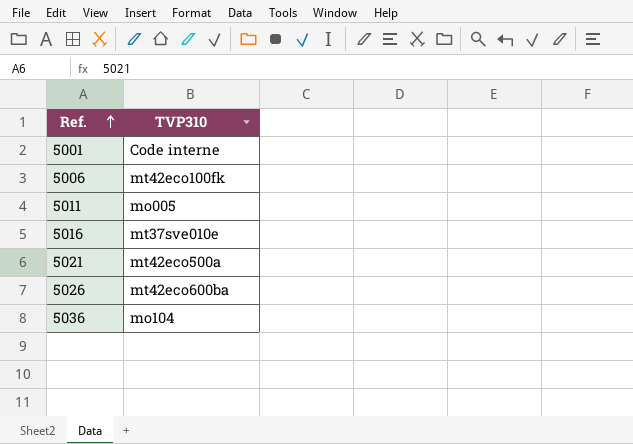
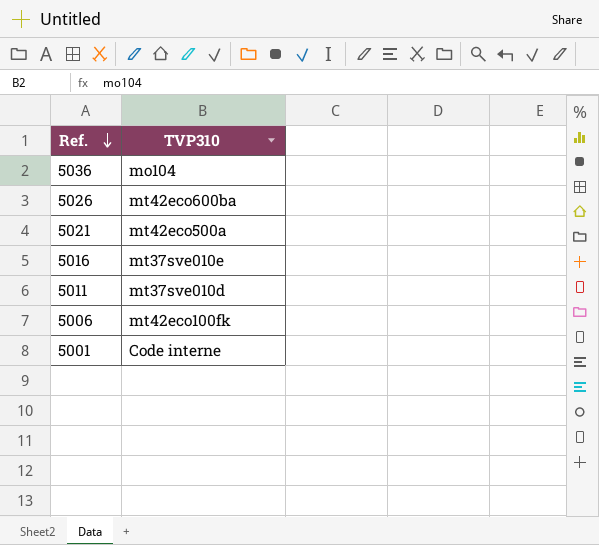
row order: Ref. ascending -> Ref. descending
5011 | TVP310: mo005 -> mt37sve010d

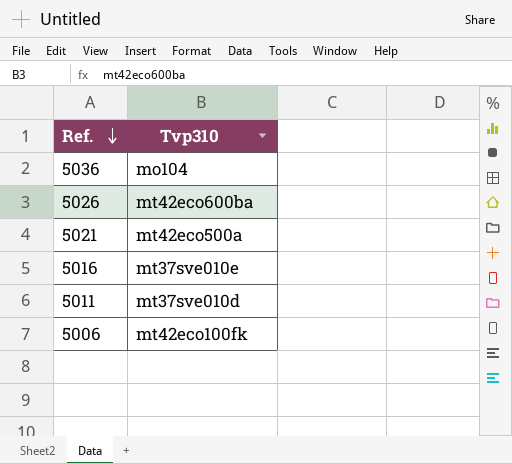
column name: TVP310 -> Tvp310
row 5001: Code interne -> none

